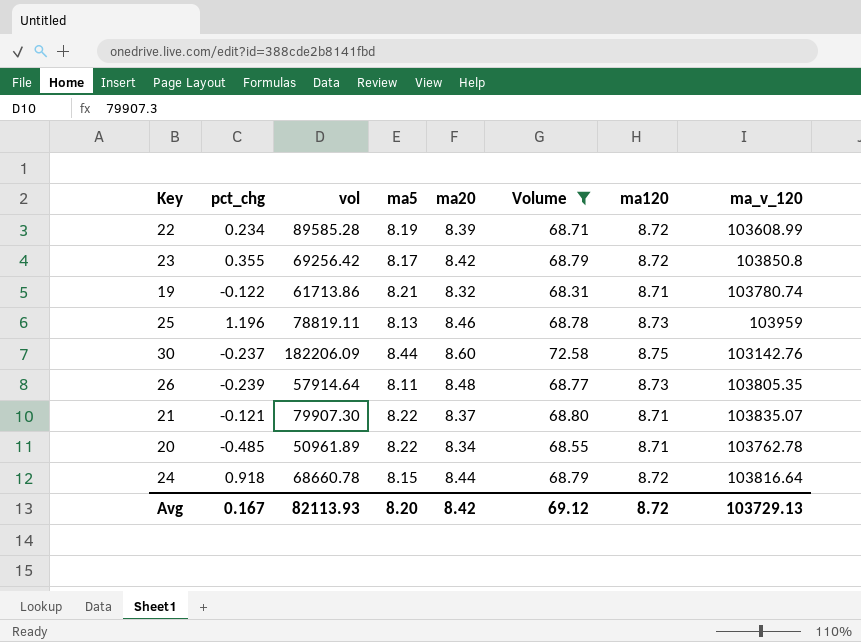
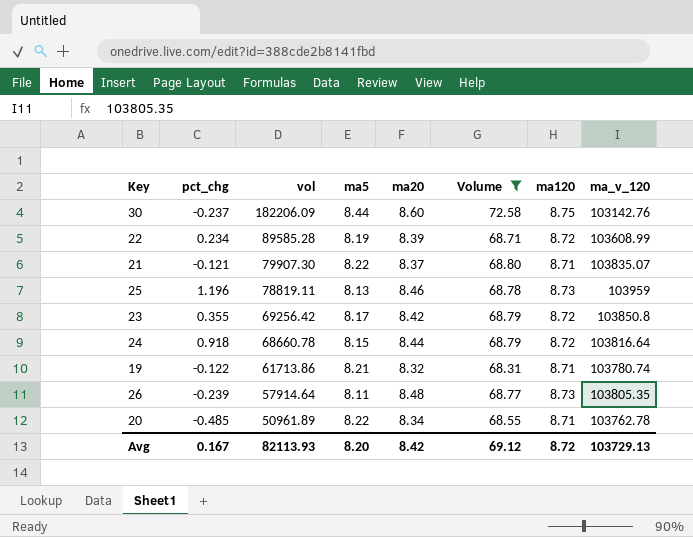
row order: none -> vol descending

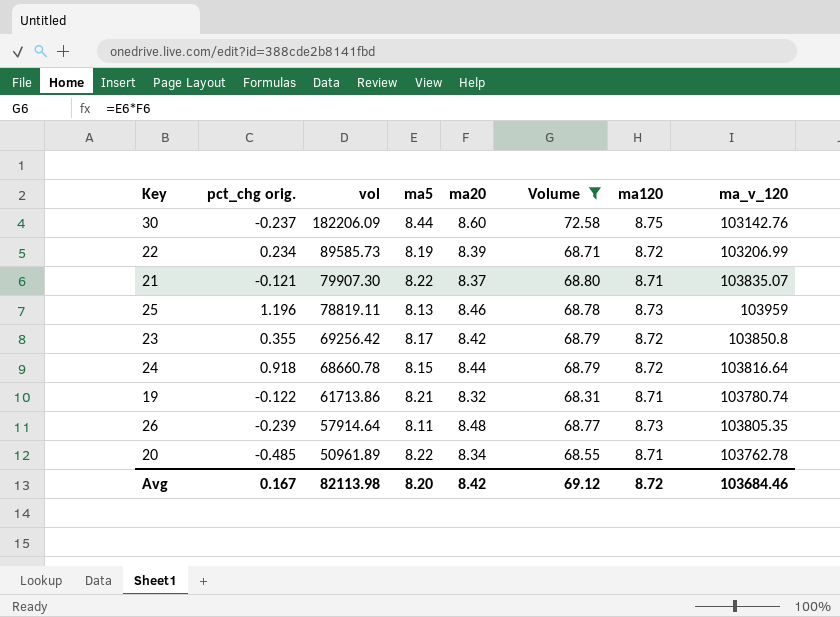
column name: pct_chg -> pct_chg orig.
22 | vol: 89585.28 -> 89585.73
22 | ma_v_120: 103608.99 -> 103206.99
Avg | vol: 82113.93 -> 82113.98
Avg | ma_v_120: 103729.13 -> 103684.46

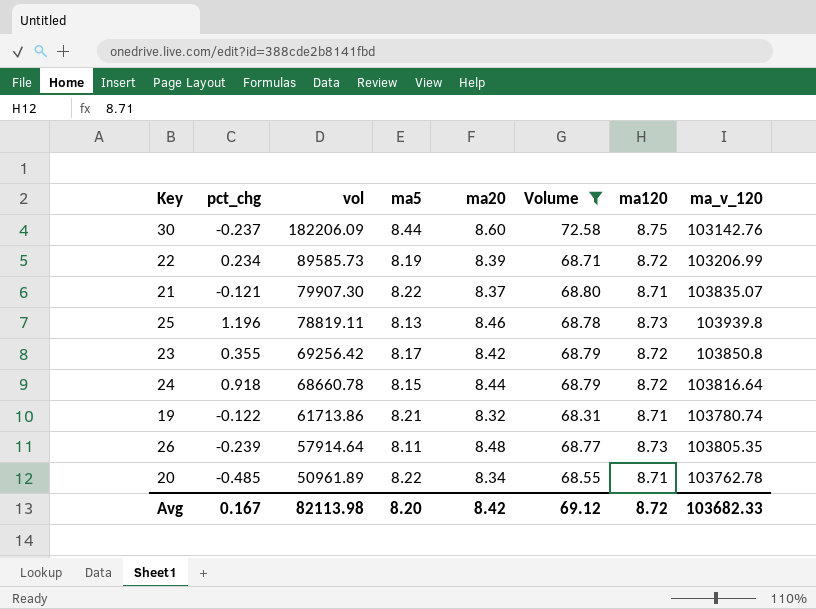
column name: pct_chg orig. -> pct_chg
25 | ma_v_120: 103959 -> 103939.8
Avg | ma_v_120: 103684.46 -> 103682.33

